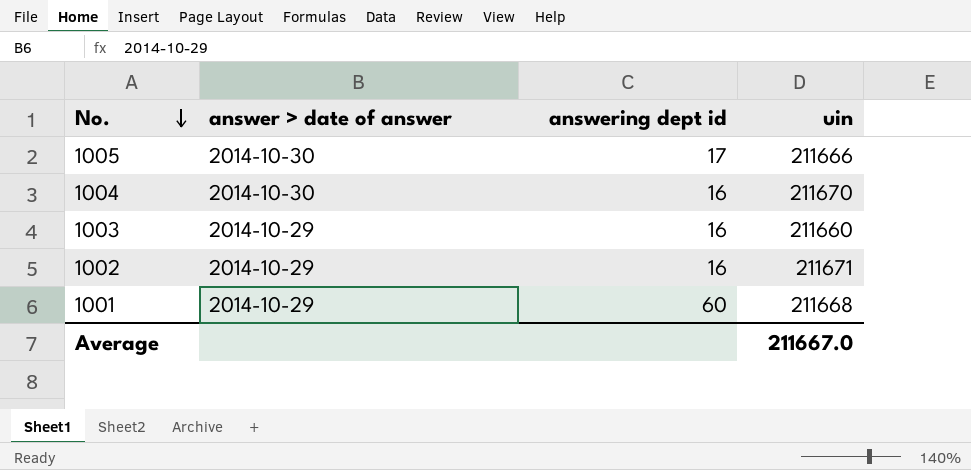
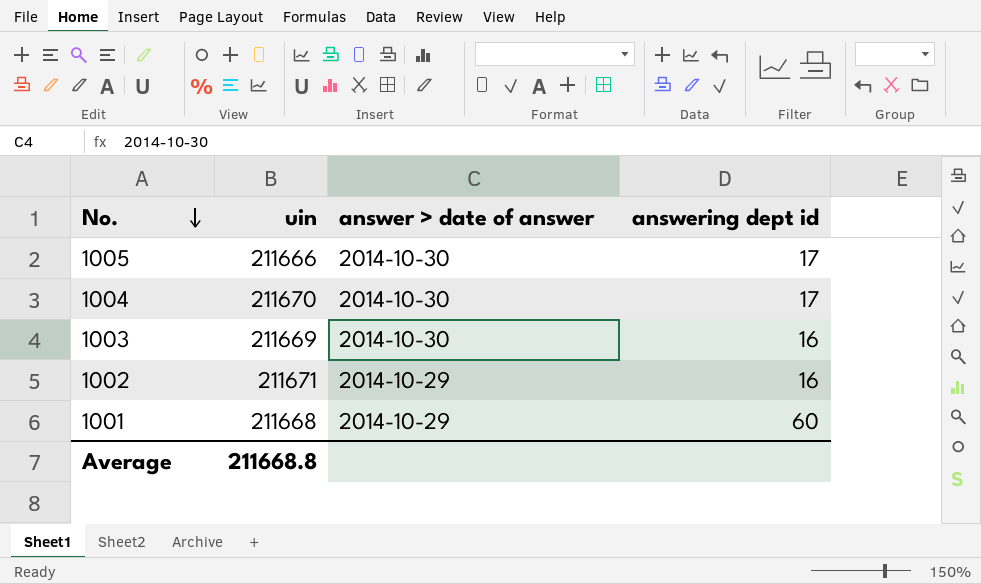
column uin | position: 4 -> 2
1004 | answering dept id: 16 -> 17
1003 | uin: 211660 -> 211669
1003 | answer > date of answer: 2014-10-29 -> 2014-10-30
Average | uin: 211667.0 -> 211668.8

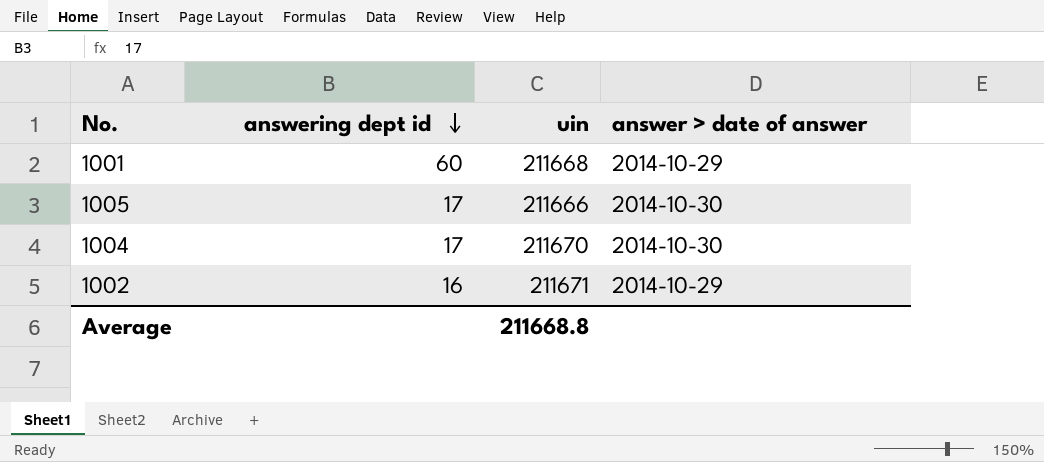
row order: No. descending -> answering dept id descending
column answering dept id | position: 4 -> 2
row 1003: 211669 | 2014-10-30 | 16 -> none

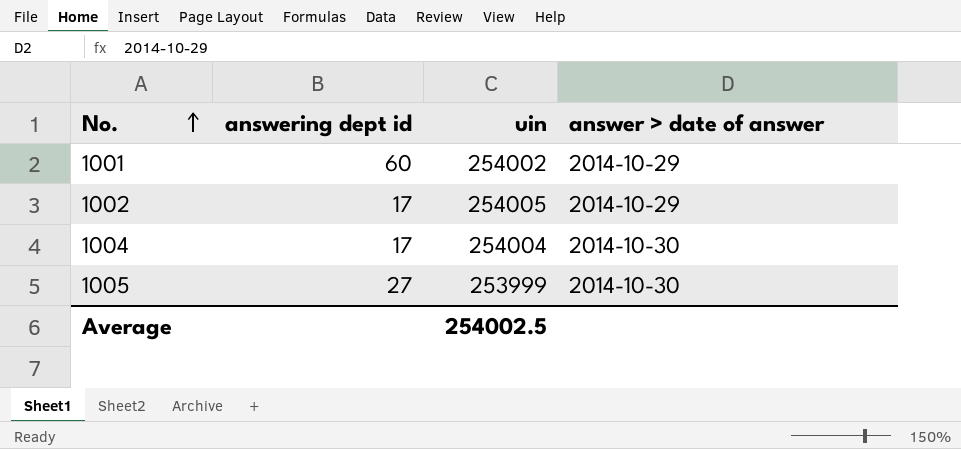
row order: answering dept id descending -> No. ascending
1001 | uin: 211668 -> 254002
1002 | answering dept id: 16 -> 17
1002 | uin: 211671 -> 254005
1004 | uin: 211670 -> 254004
1005 | answering dept id: 17 -> 27
1005 | uin: 211666 -> 253999
Average | uin: 211668.8 -> 254002.5

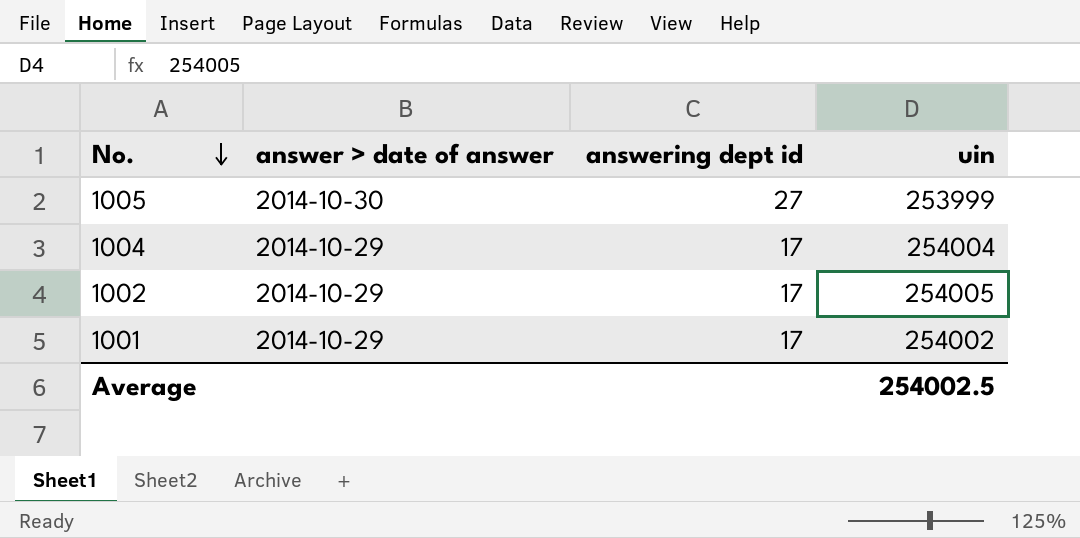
row order: No. ascending -> No. descending
column answer > date of answer | position: 4 -> 2
1004 | answer > date of answer: 2014-10-30 -> 2014-10-29
1001 | answering dept id: 60 -> 17

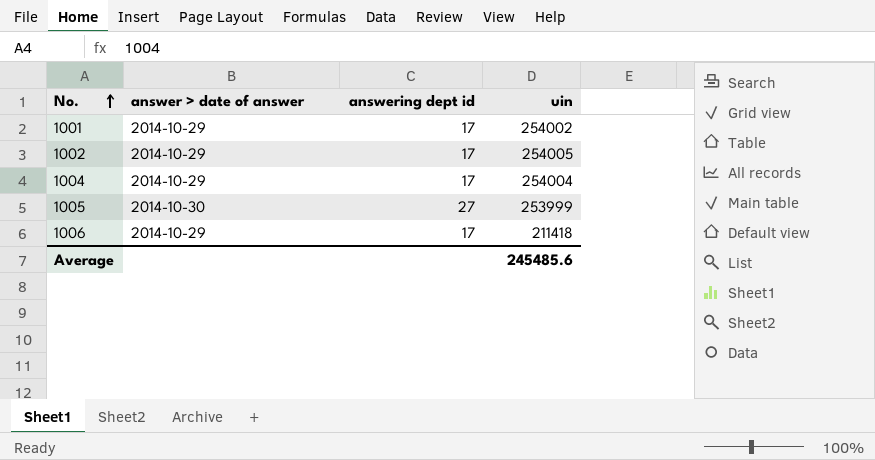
row order: No. descending -> No. ascending
row 1006: none -> 2014-10-29 | 17 | 211418
Average | uin: 254002.5 -> 245485.6

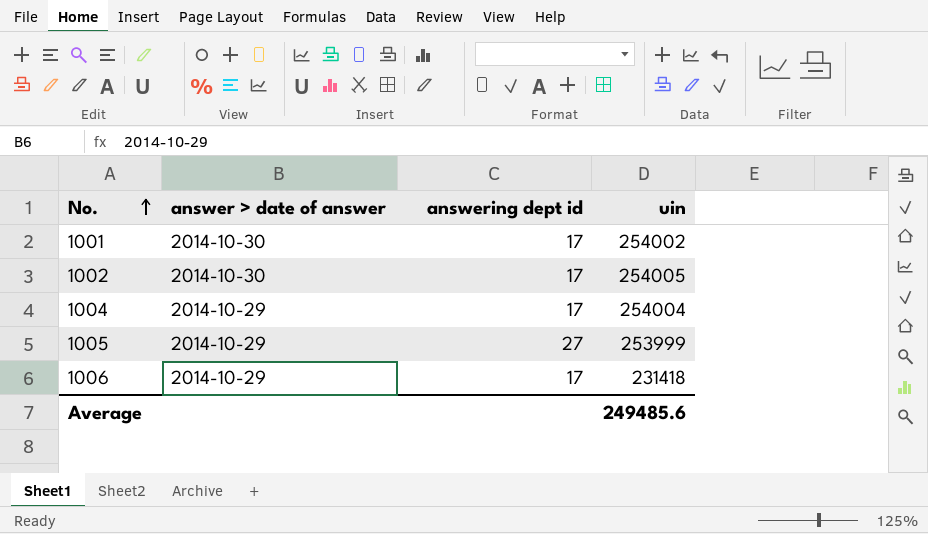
1001 | answer > date of answer: 2014-10-29 -> 2014-10-30
1002 | answer > date of answer: 2014-10-29 -> 2014-10-30
1005 | answer > date of answer: 2014-10-30 -> 2014-10-29
1006 | uin: 211418 -> 231418
Average | uin: 245485.6 -> 249485.6

